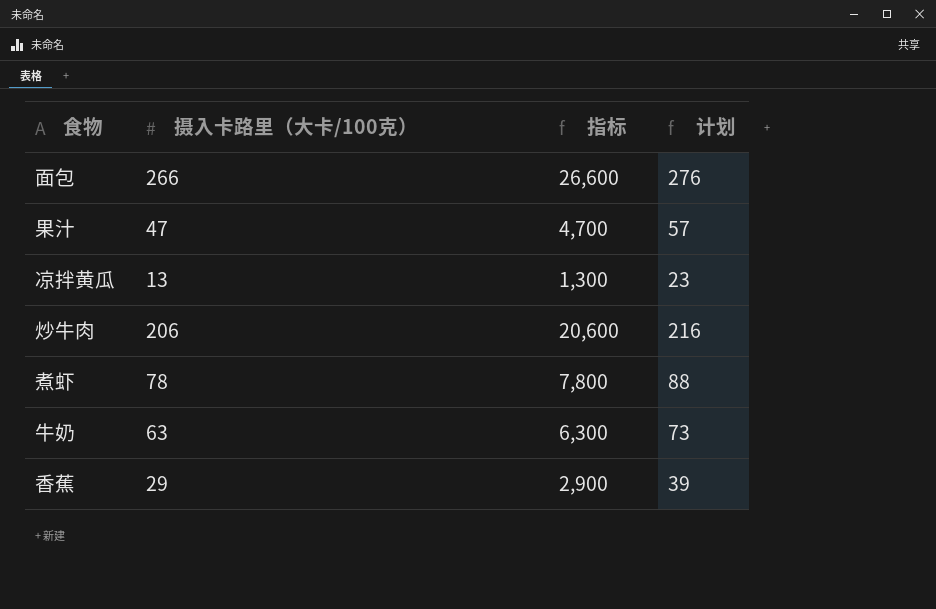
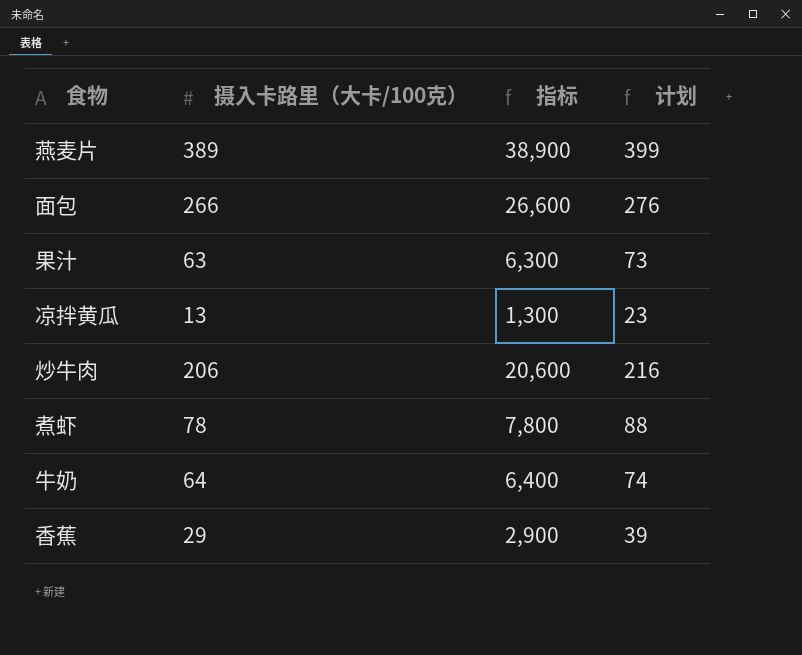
row 燕麦片: none -> 389 | 38,900 | 399
果汁 | 摄入卡路里（大卡/100克）: 47 -> 63
果汁 | 指标: 4,700 -> 6,300
果汁 | 计划: 57 -> 73
牛奶 | 摄入卡路里（大卡/100克）: 63 -> 64
牛奶 | 指标: 6,300 -> 6,400
牛奶 | 计划: 73 -> 74

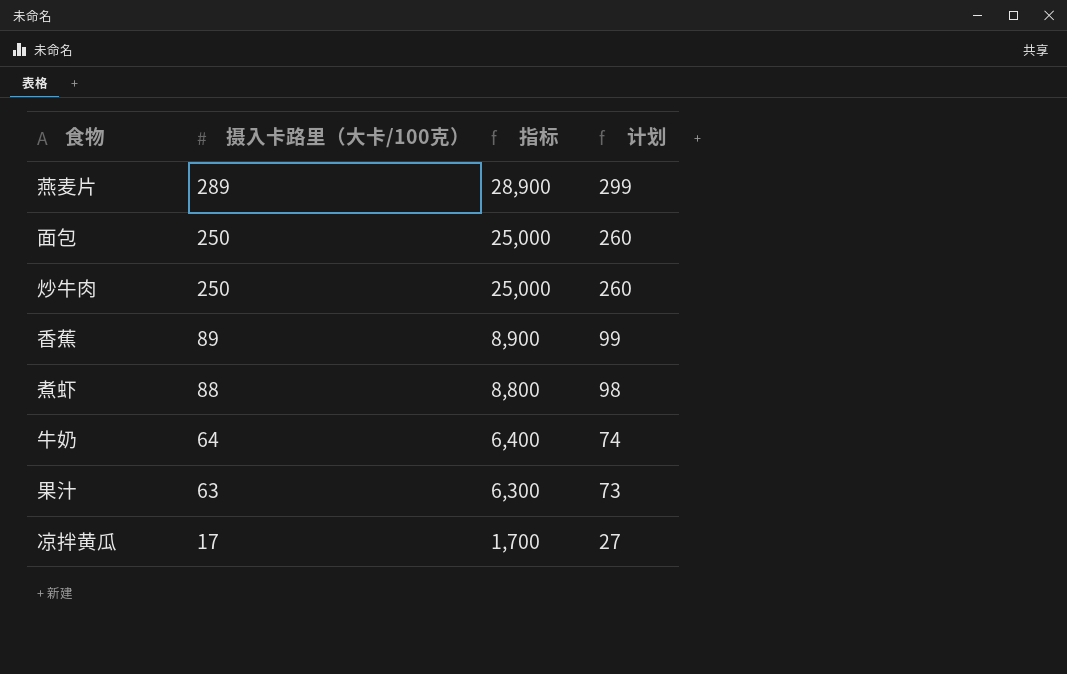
row order: none -> 摄入卡路里（大卡/100克） descending
燕麦片 | 摄入卡路里（大卡/100克）: 389 -> 289
燕麦片 | 指标: 38,900 -> 28,900
燕麦片 | 计划: 399 -> 299
面包 | 摄入卡路里（大卡/100克）: 266 -> 250
面包 | 指标: 26,600 -> 25,000
面包 | 计划: 276 -> 260
炒牛肉 | 摄入卡路里（大卡/100克）: 206 -> 250
炒牛肉 | 指标: 20,600 -> 25,000
炒牛肉 | 计划: 216 -> 260
香蕉 | 摄入卡路里（大卡/100克）: 29 -> 89
香蕉 | 指标: 2,900 -> 8,900
香蕉 | 计划: 39 -> 99
煮虾 | 摄入卡路里（大卡/100克）: 78 -> 88
煮虾 | 指标: 7,800 -> 8,800
煮虾 | 计划: 88 -> 98
凉拌黄瓜 | 摄入卡路里（大卡/100克）: 13 -> 17
凉拌黄瓜 | 指标: 1,300 -> 1,700
凉拌黄瓜 | 计划: 23 -> 27

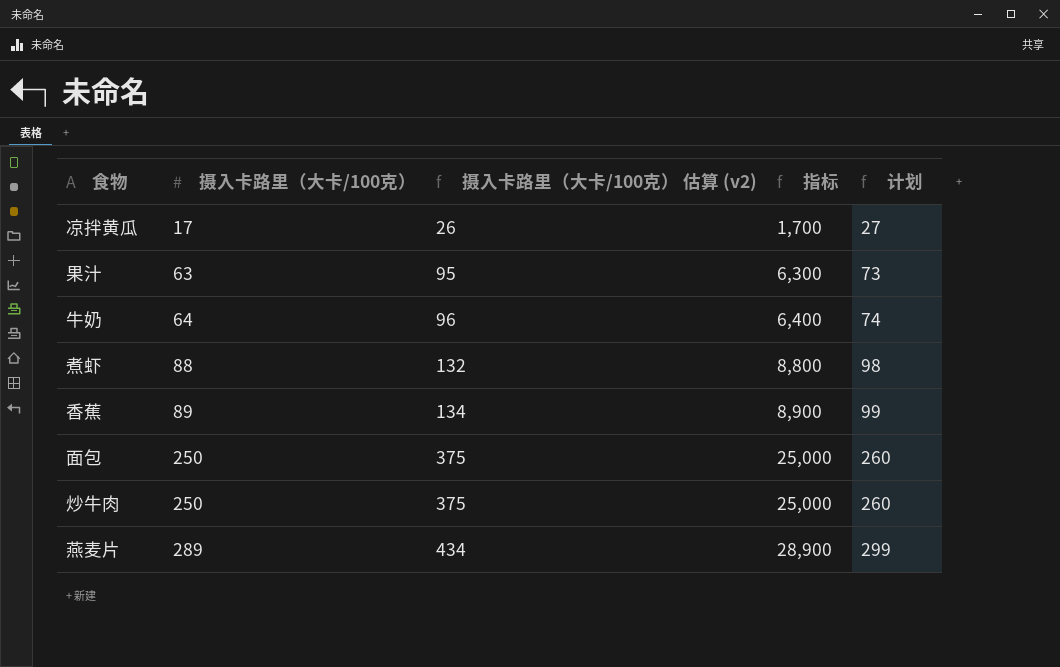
row order: 摄入卡路里（大卡/100克） descending -> 摄入卡路里（大卡/100克） ascending
column 摄入卡路里（大卡/100克） 估算 (v2) | formula: none -> [摄入卡路里（大卡/100克）] * 1.5

